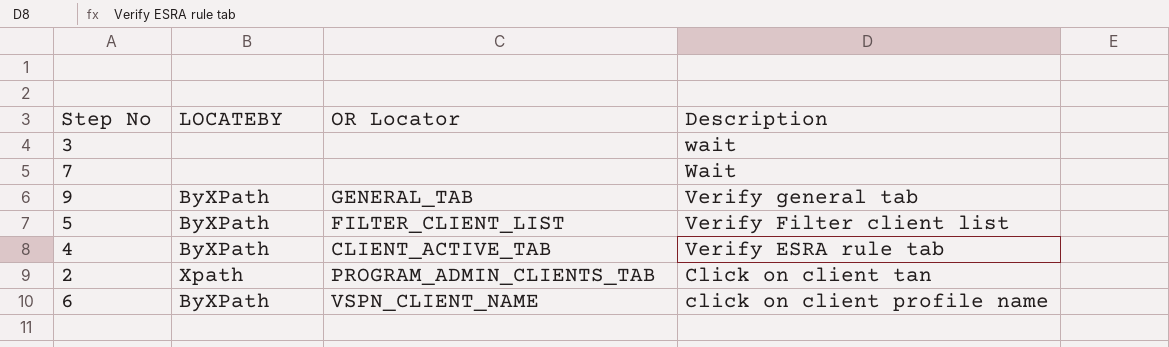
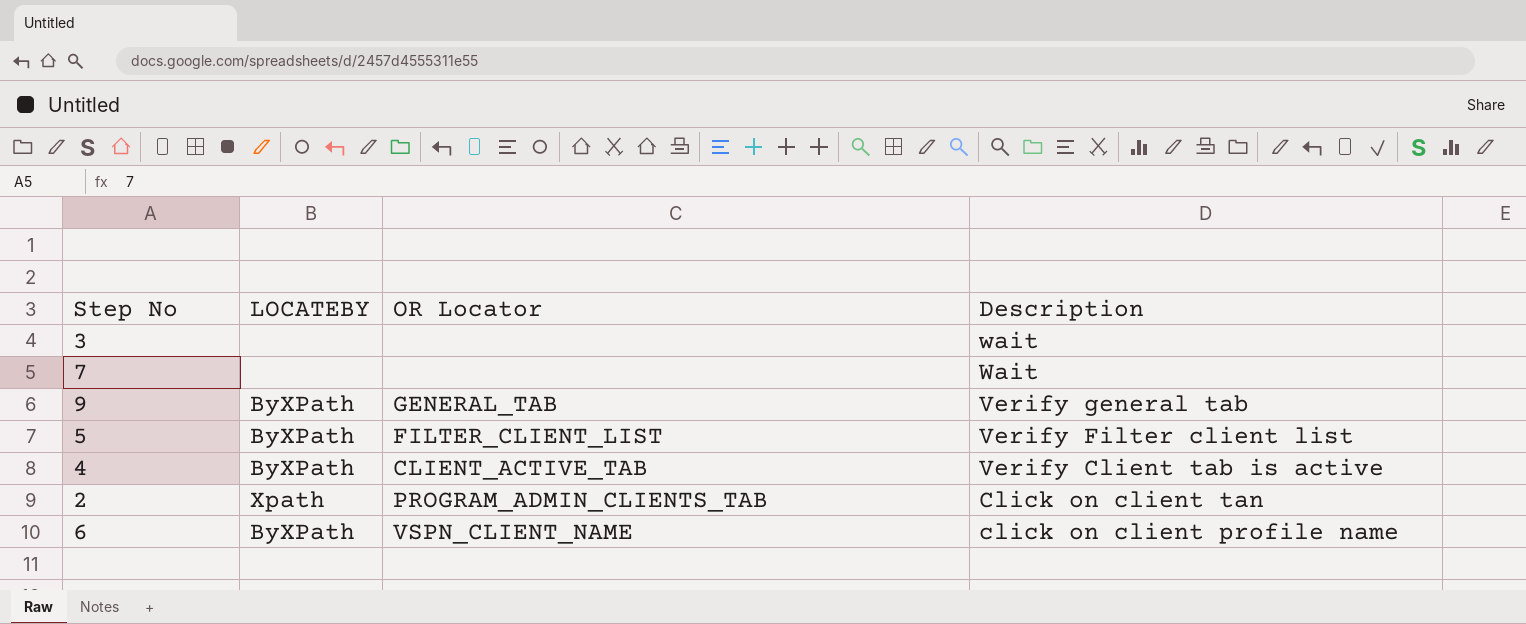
4 | Description: Verify ESRA rule tab -> Verify Client tab is active

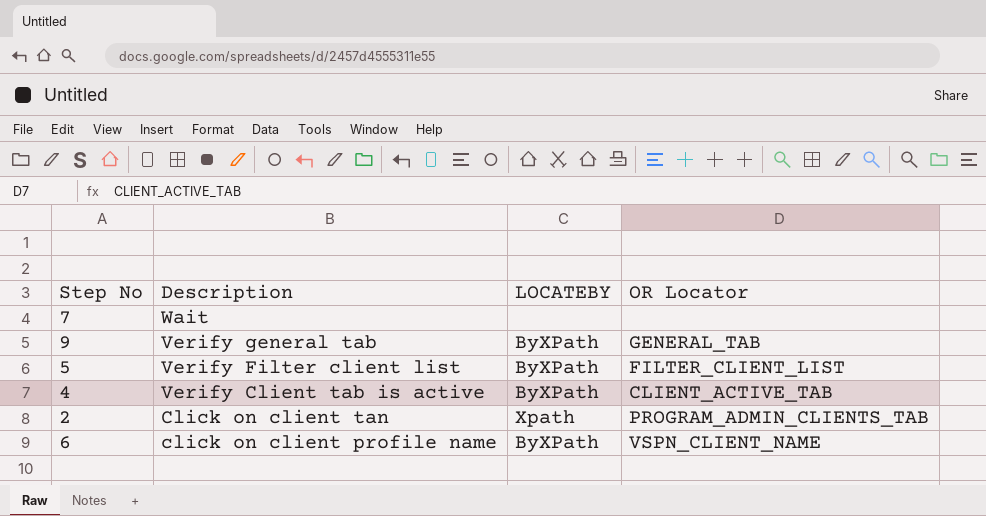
column Description | position: 4 -> 2
row 3: none | none | wait -> none

